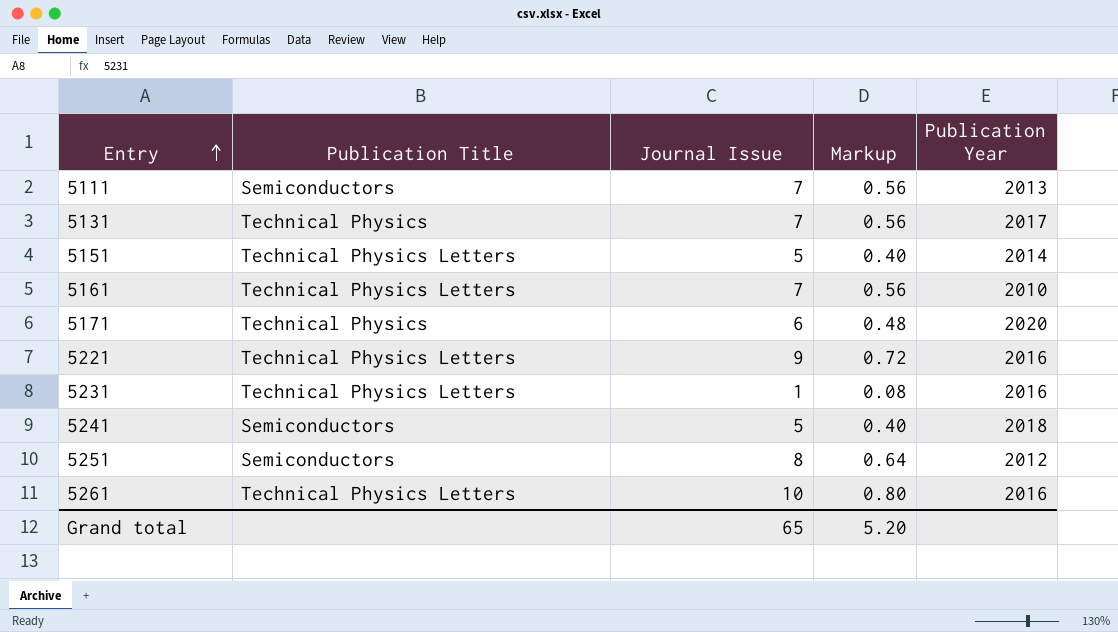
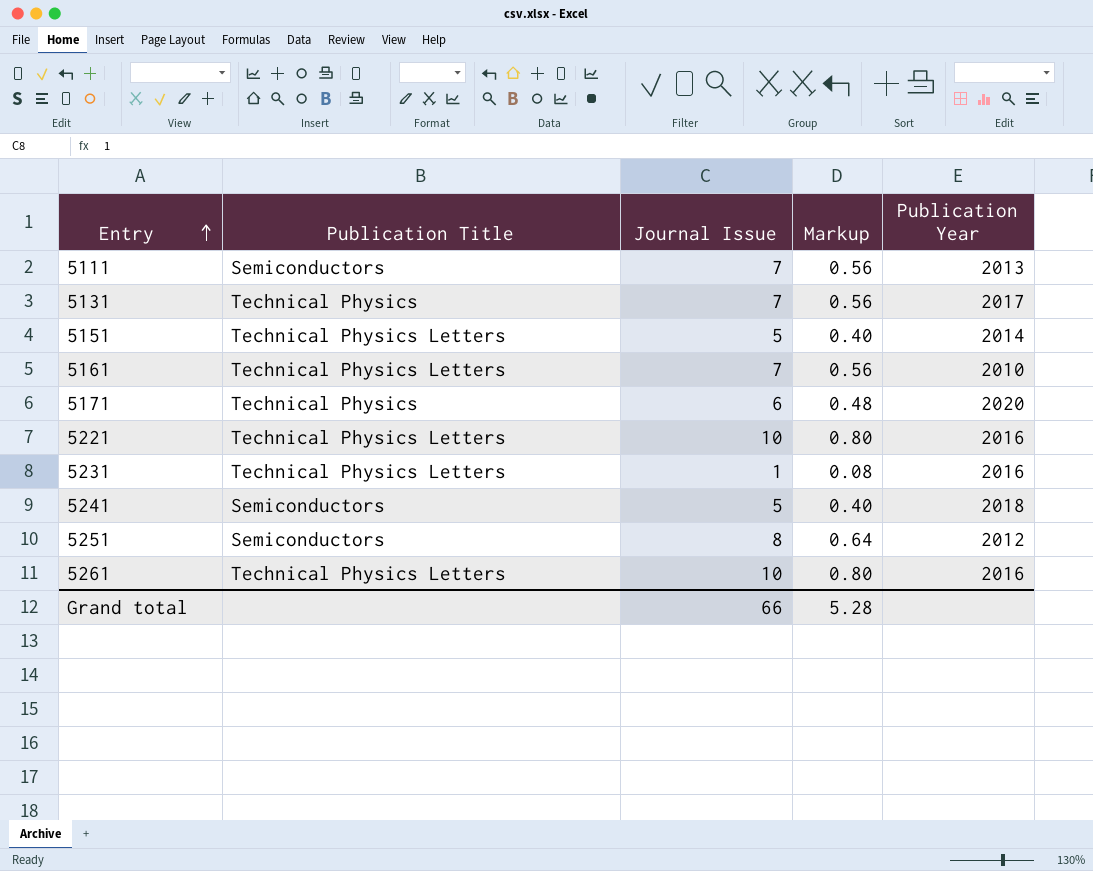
5221 | Journal Issue: 9 -> 10
5221 | Markup: 0.72 -> 0.80
Grand total | Journal Issue: 65 -> 66
Grand total | Markup: 5.20 -> 5.28

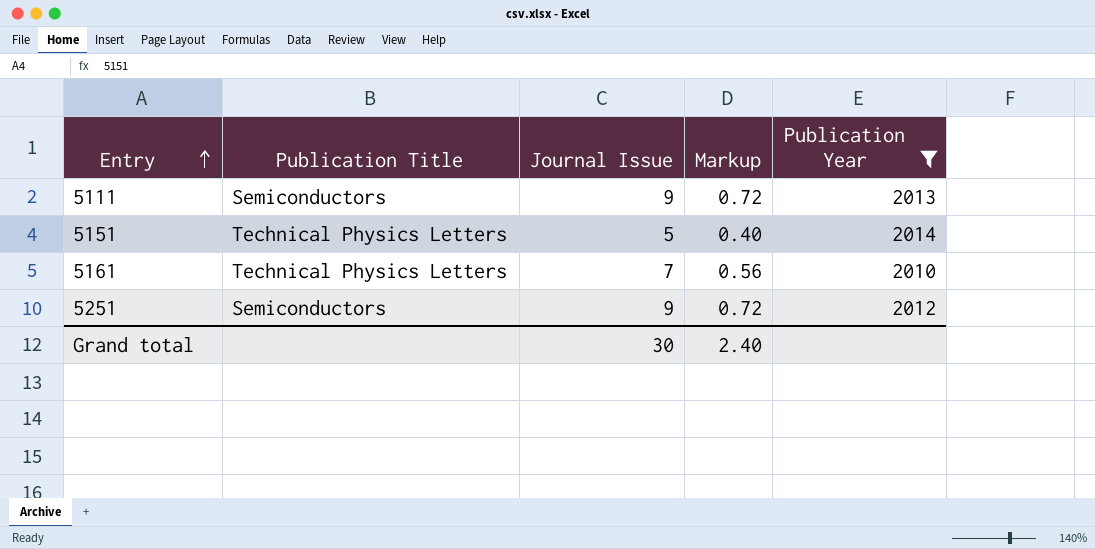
filter: none -> Publication Year <= 2014
5111 | Journal Issue: 7 -> 9
5111 | Markup: 0.56 -> 0.72
5251 | Journal Issue: 8 -> 9
5251 | Markup: 0.64 -> 0.72
Grand total | Journal Issue: 66 -> 30
Grand total | Markup: 5.28 -> 2.40

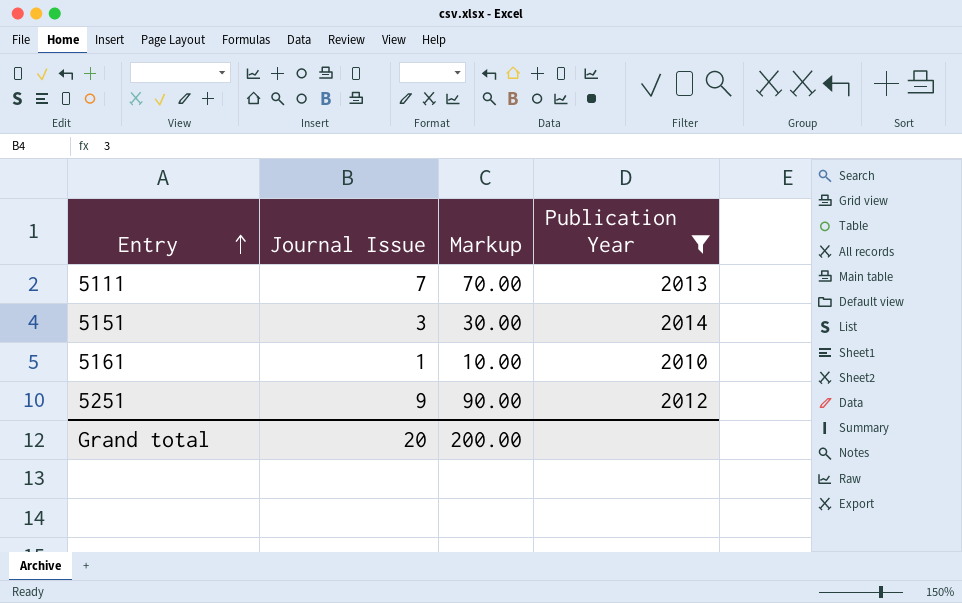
column Publication Title | position: 2 -> none
column Markup | formula: [Journal Issue] * 0.08 -> [Journal Issue] * 10
5111 | Journal Issue: 9 -> 7
5151 | Journal Issue: 5 -> 3
5161 | Journal Issue: 7 -> 1
Grand total | Journal Issue: 30 -> 20
Grand total | Markup: 2.40 -> 200.00

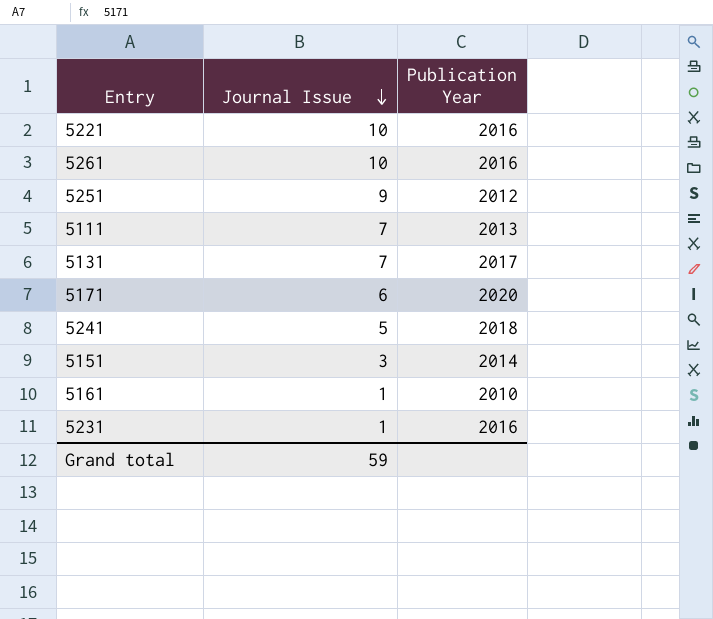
filter: Publication Year <= 2014 -> none
row order: Entry ascending -> Journal Issue descending
column Markup | formula: [Journal Issue] * 10 -> none
Grand total | Journal Issue: 20 -> 59

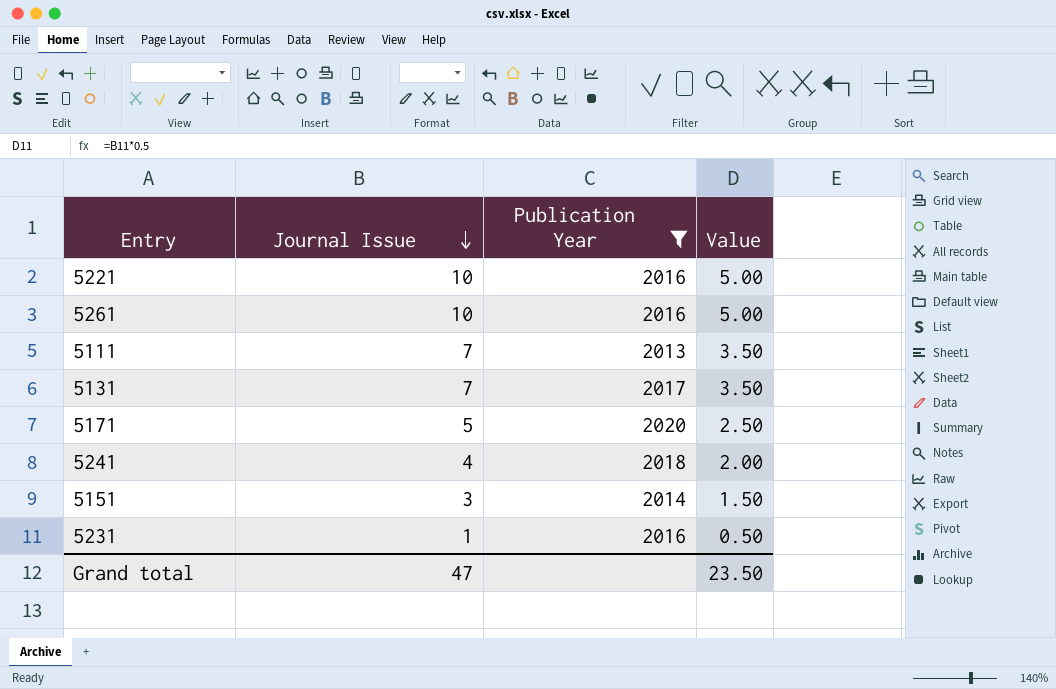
filter: none -> Publication Year >= 2013
column Value | formula: none -> [Journal Issue] * 0.5
5171 | Journal Issue: 6 -> 5
5241 | Journal Issue: 5 -> 4
Grand total | Journal Issue: 59 -> 47

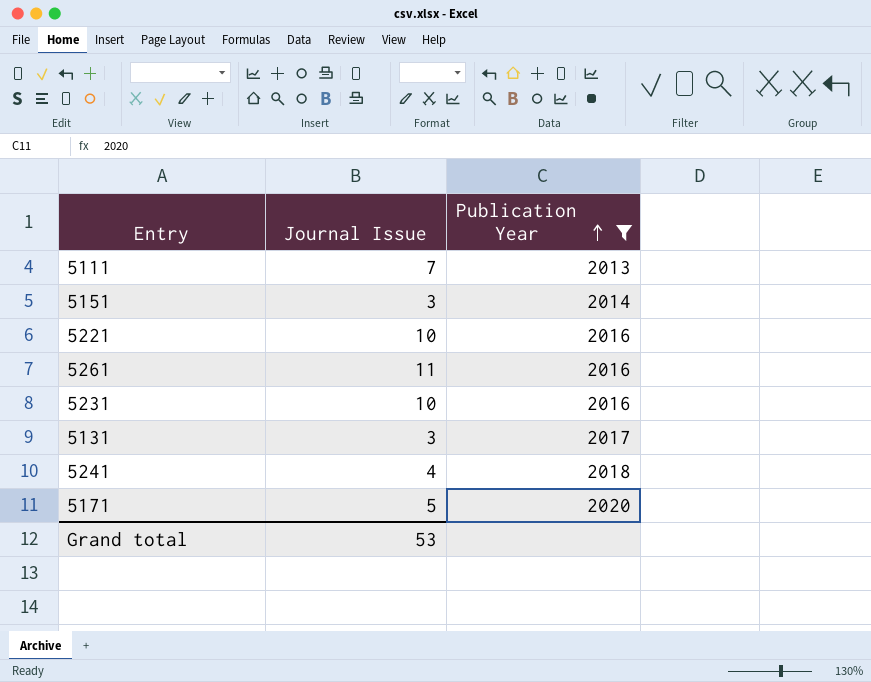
row order: Journal Issue descending -> Publication Year ascending
column Value | formula: [Journal Issue] * 0.5 -> none
5261 | Journal Issue: 10 -> 11
5231 | Journal Issue: 1 -> 10
5131 | Journal Issue: 7 -> 3
Grand total | Journal Issue: 47 -> 53

